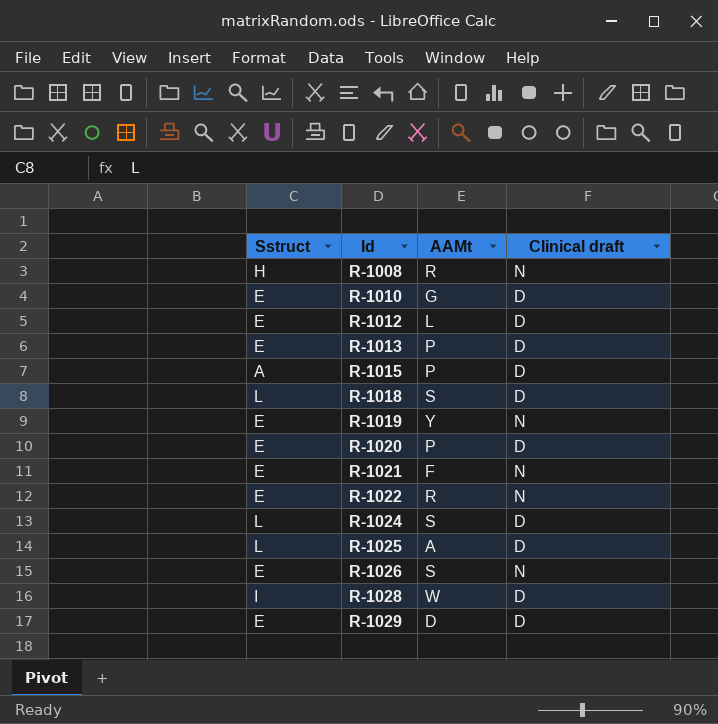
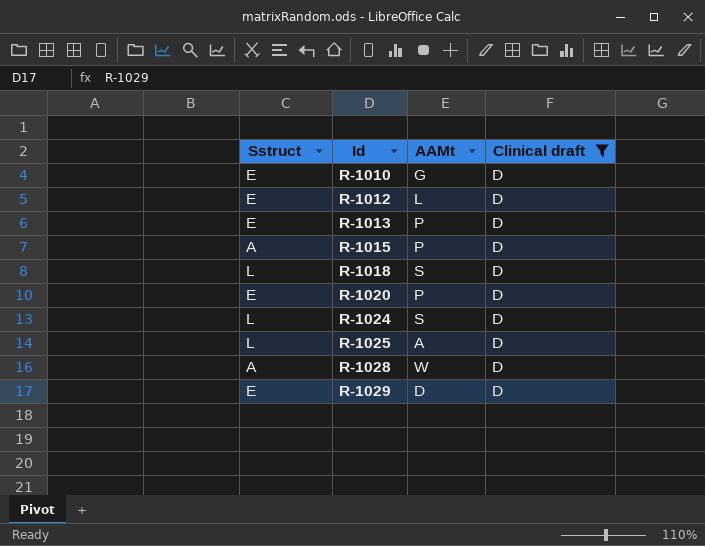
filter: none -> Clinical draft = D
R-1028 | Sstruct: I -> A

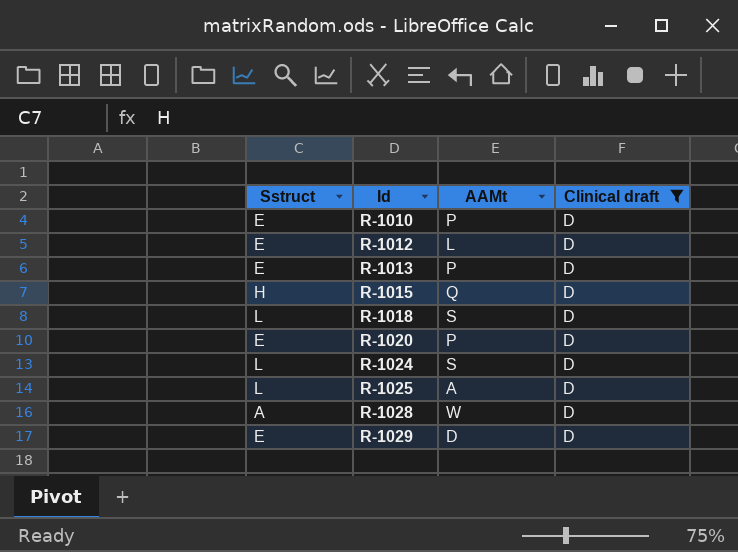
R-1010 | AAMt: G -> P
R-1015 | Sstruct: A -> H
R-1015 | AAMt: P -> Q

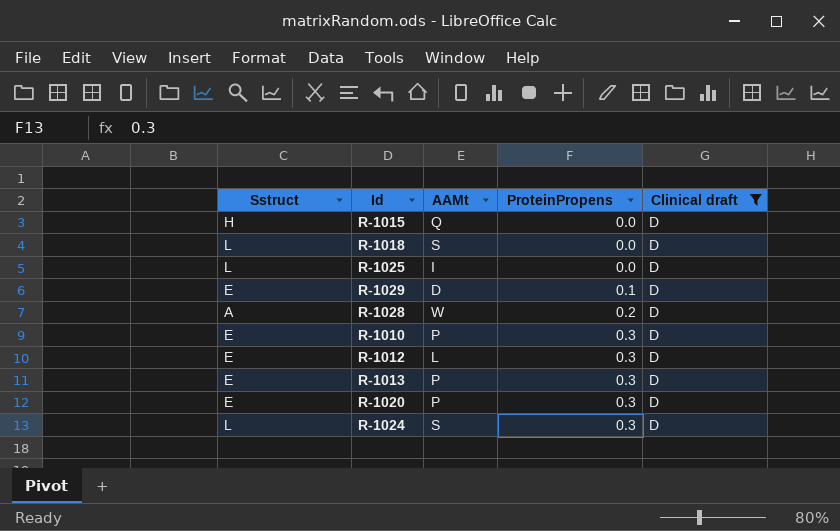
row order: Id ascending -> ProteinPropens ascending
column ProteinPropens | position: none -> 4
R-1025 | AAMt: A -> I

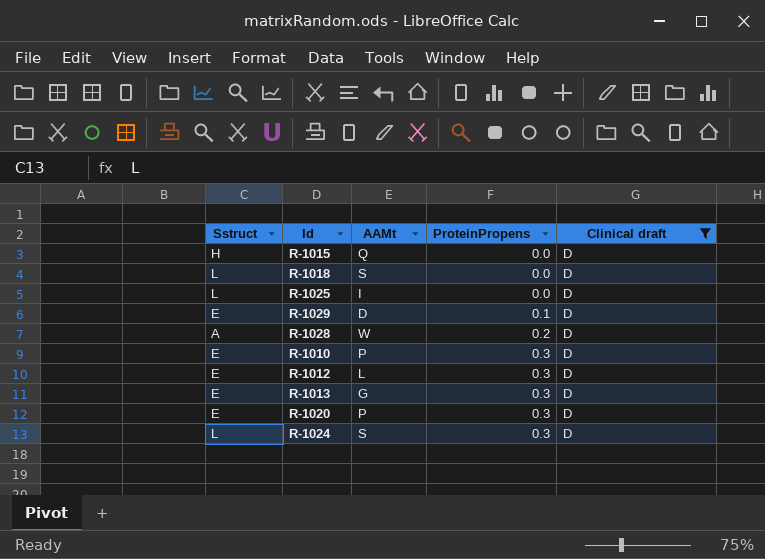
R-1013 | AAMt: P -> G

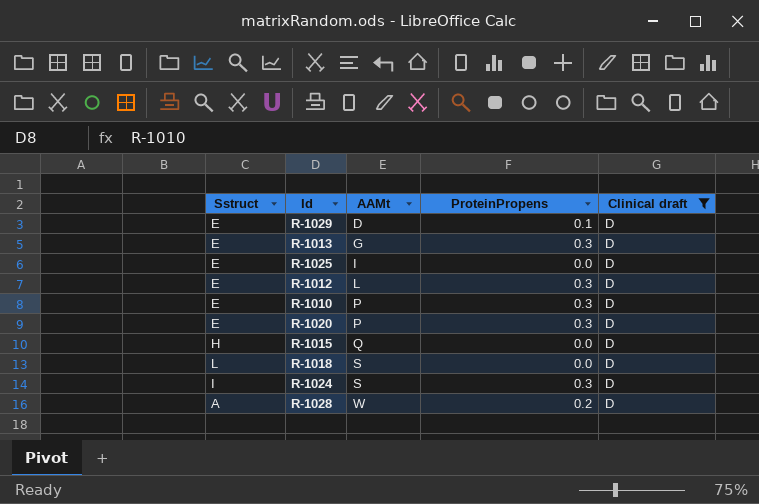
row order: ProteinPropens ascending -> AAMt ascending
R-1025 | Sstruct: L -> E
R-1024 | Sstruct: L -> I

